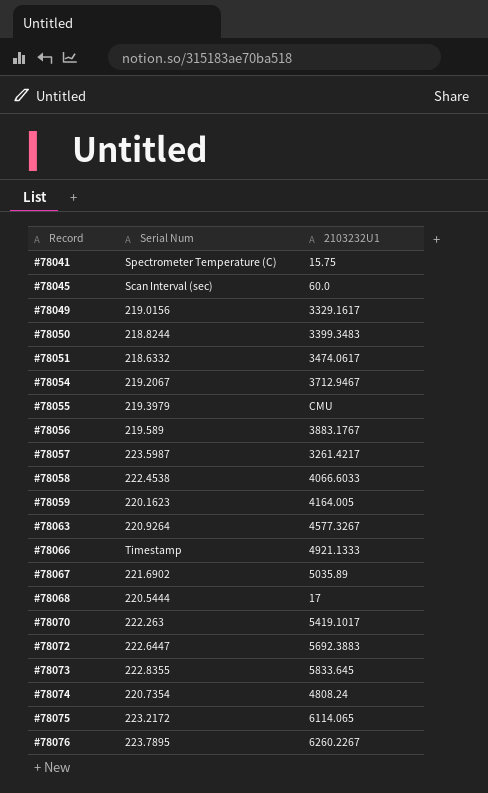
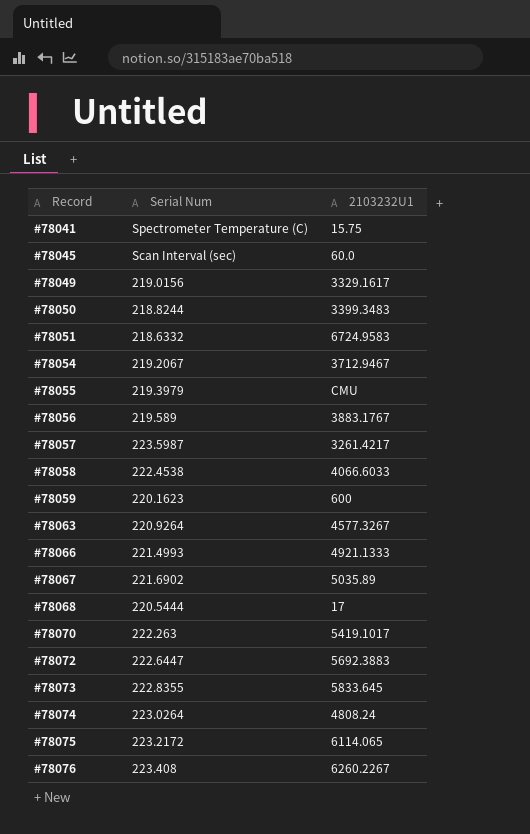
#78051 | 2103232U1: 3474.0617 -> 6724.9583
#78059 | 2103232U1: 4164.005 -> 600
#78066 | Serial Num: Timestamp -> 221.4993
#78074 | Serial Num: 220.7354 -> 223.0264
#78076 | Serial Num: 223.7895 -> 223.408

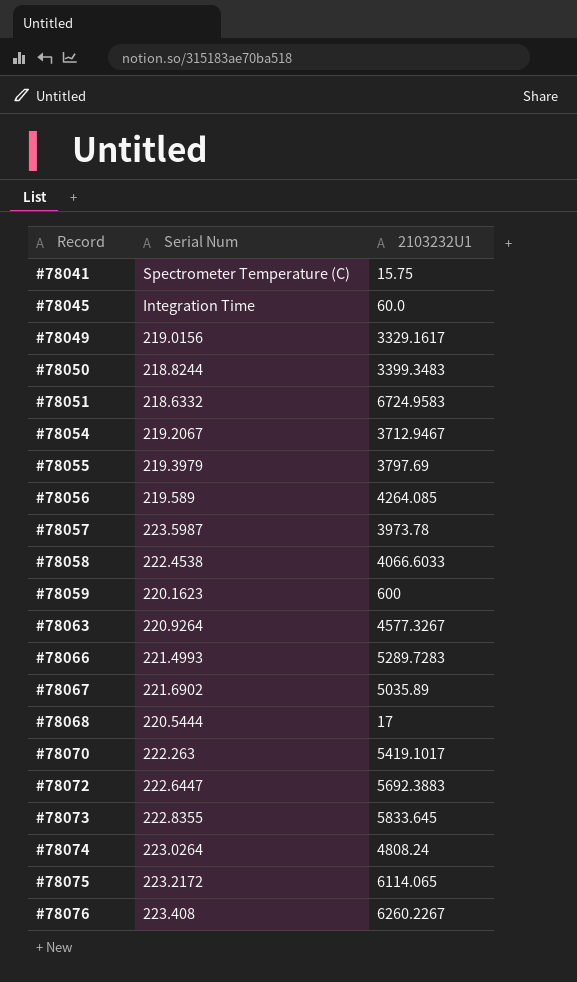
#78045 | Serial Num: Scan Interval (sec) -> Integration Time
#78055 | 2103232U1: CMU -> 3797.69
#78056 | 2103232U1: 3883.1767 -> 4264.085
#78057 | 2103232U1: 3261.4217 -> 3973.78
#78066 | 2103232U1: 4921.1333 -> 5289.7283

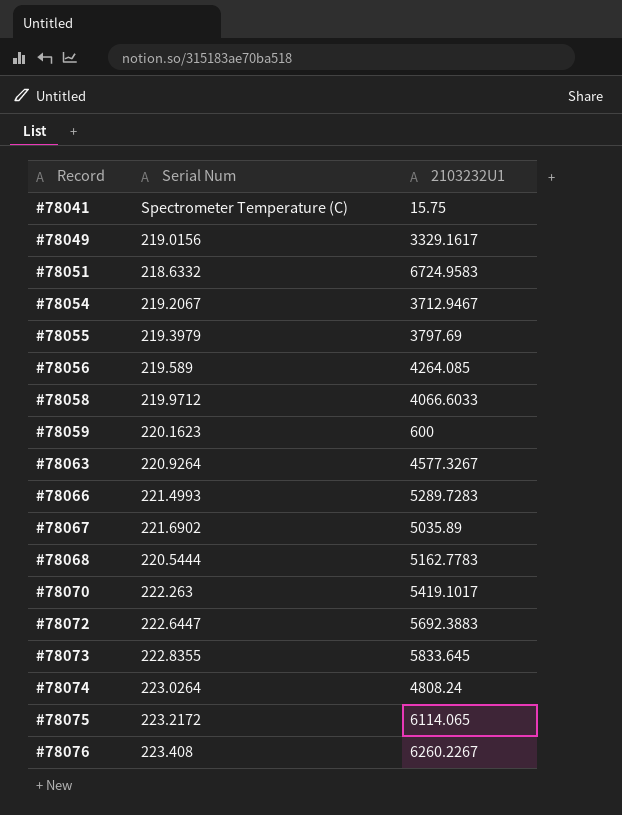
row #78045: Integration Time | 60.0 -> none
row #78050: 218.8244 | 3399.3483 -> none
row #78057: 223.5987 | 3973.78 -> none
#78058 | Serial Num: 222.4538 -> 219.9712
#78068 | 2103232U1: 17 -> 5162.7783

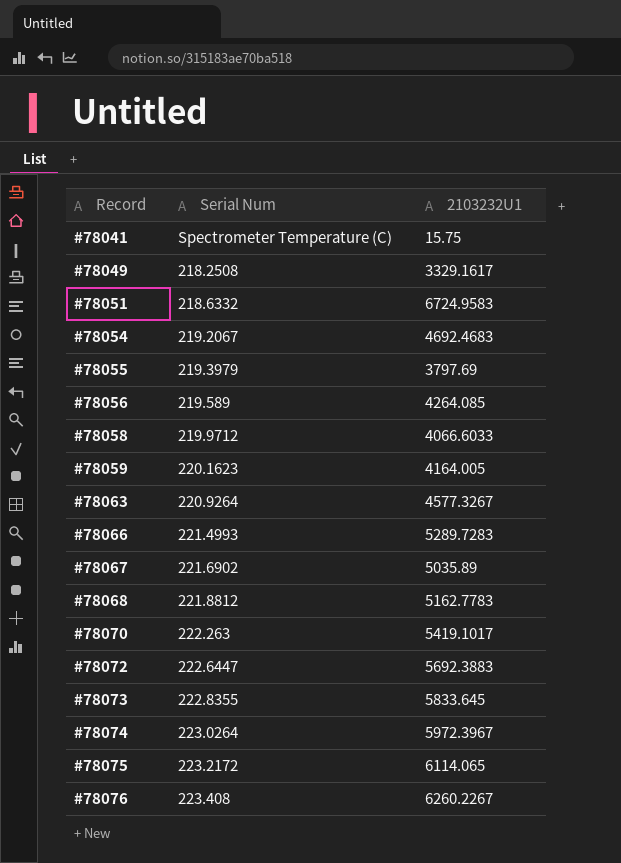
#78049 | Serial Num: 219.0156 -> 218.2508
#78054 | 2103232U1: 3712.9467 -> 4692.4683
#78059 | 2103232U1: 600 -> 4164.005
#78068 | Serial Num: 220.5444 -> 221.8812
#78074 | 2103232U1: 4808.24 -> 5972.3967

